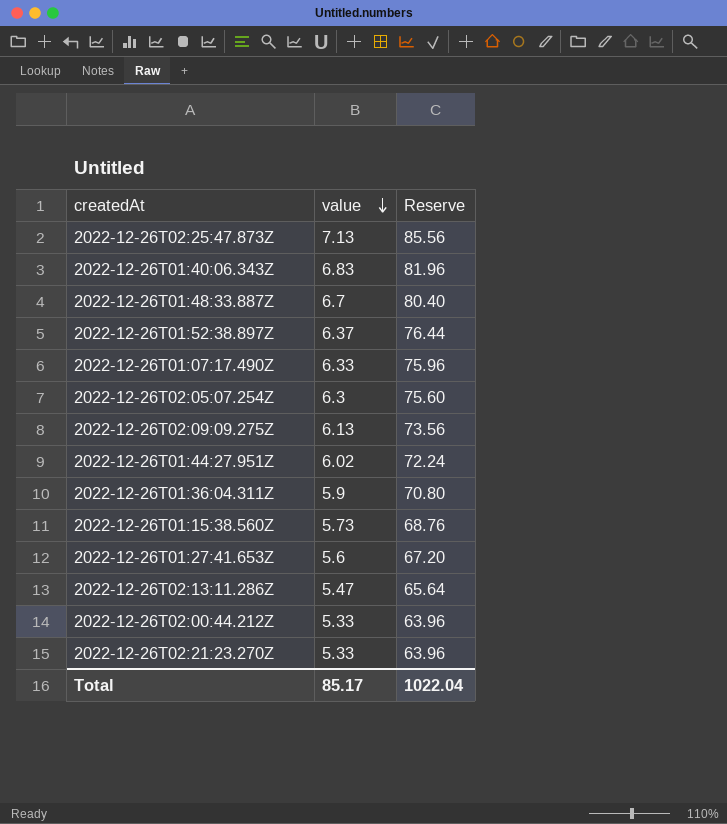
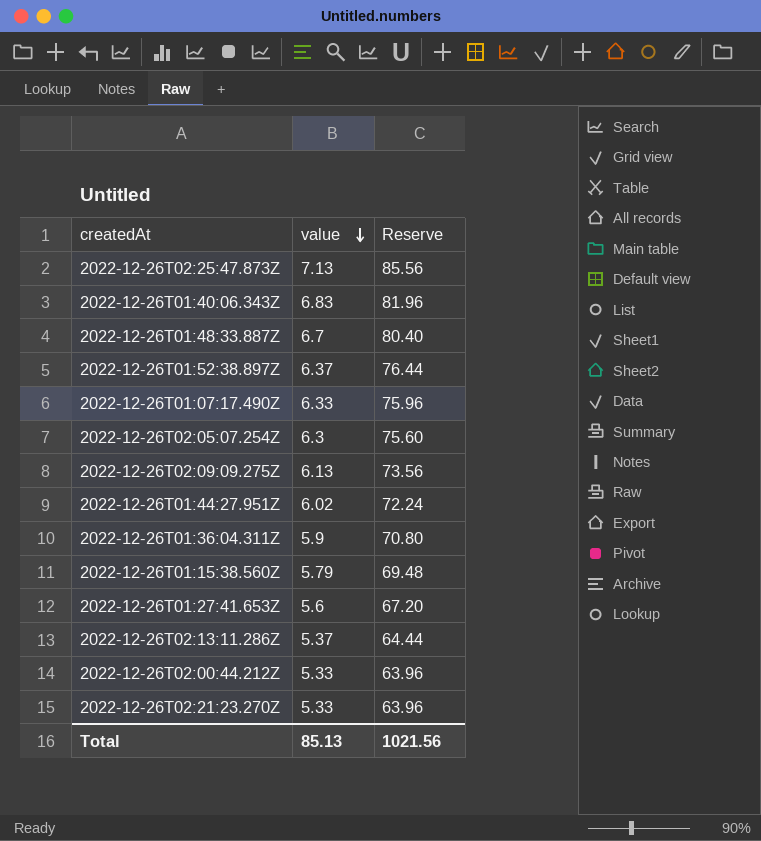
2022-12-26T01:15:38.560Z | value: 5.73 -> 5.79
2022-12-26T01:15:38.560Z | Reserve: 68.76 -> 69.48
2022-12-26T02:13:11.286Z | value: 5.47 -> 5.37
2022-12-26T02:13:11.286Z | Reserve: 65.64 -> 64.44
Total | value: 85.17 -> 85.13
Total | Reserve: 1022.04 -> 1021.56

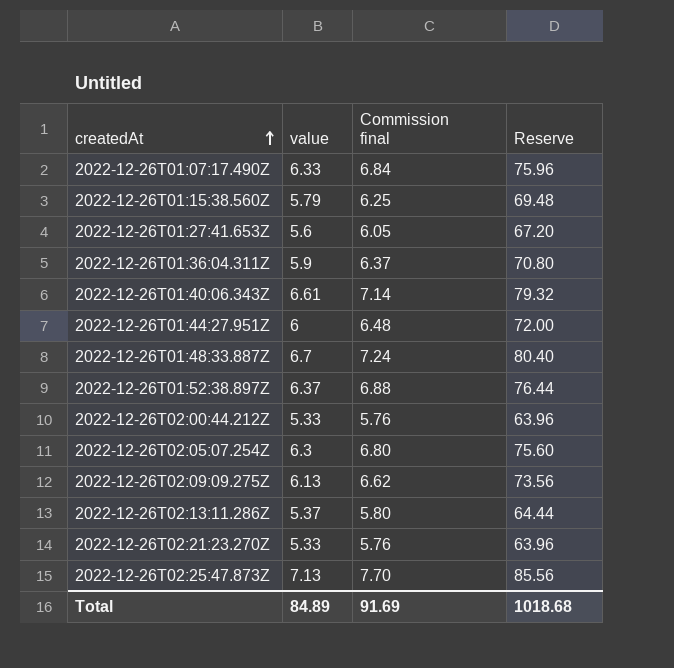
row order: value descending -> createdAt ascending
column Commission final | formula: none -> [value] * 1.08
2022-12-26T01:40:06.343Z | value: 6.83 -> 6.61
2022-12-26T01:40:06.343Z | Reserve: 81.96 -> 79.32
2022-12-26T01:44:27.951Z | value: 6.02 -> 6
2022-12-26T01:44:27.951Z | Reserve: 72.24 -> 72.00
Total | value: 85.13 -> 84.89
Total | Reserve: 1021.56 -> 1018.68

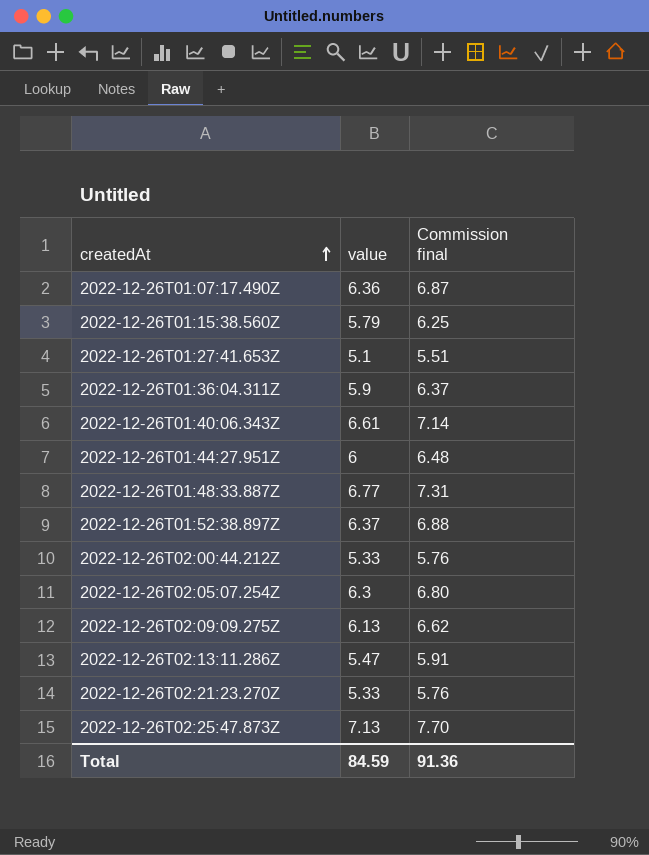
column Reserve | formula: [value] * 12 -> none
2022-12-26T01:07:17.490Z | value: 6.33 -> 6.36
2022-12-26T01:07:17.490Z | Commission final: 6.84 -> 6.87
2022-12-26T01:27:41.653Z | value: 5.6 -> 5.1
2022-12-26T01:27:41.653Z | Commission final: 6.05 -> 5.51
2022-12-26T01:48:33.887Z | value: 6.7 -> 6.77
2022-12-26T01:48:33.887Z | Commission final: 7.24 -> 7.31
2022-12-26T02:13:11.286Z | value: 5.37 -> 5.47
2022-12-26T02:13:11.286Z | Commission final: 5.80 -> 5.91
Total | value: 84.89 -> 84.59
Total | Commission final: 91.69 -> 91.36

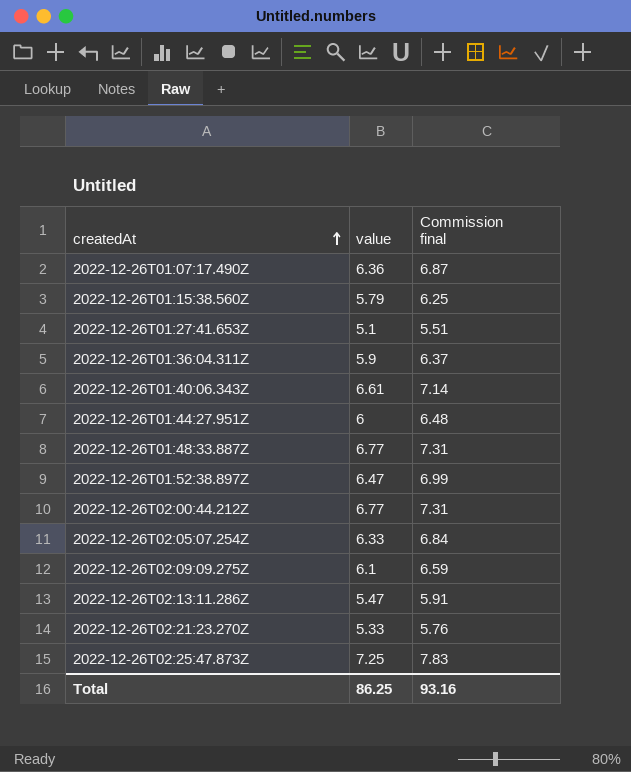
2022-12-26T01:52:38.897Z | value: 6.37 -> 6.47
2022-12-26T01:52:38.897Z | Commission final: 6.88 -> 6.99
2022-12-26T02:00:44.212Z | value: 5.33 -> 6.77
2022-12-26T02:00:44.212Z | Commission final: 5.76 -> 7.31
2022-12-26T02:05:07.254Z | value: 6.3 -> 6.33
2022-12-26T02:05:07.254Z | Commission final: 6.80 -> 6.84
2022-12-26T02:09:09.275Z | value: 6.13 -> 6.1
2022-12-26T02:09:09.275Z | Commission final: 6.62 -> 6.59
2022-12-26T02:25:47.873Z | value: 7.13 -> 7.25
2022-12-26T02:25:47.873Z | Commission final: 7.70 -> 7.83
Total | value: 84.59 -> 86.25
Total | Commission final: 91.36 -> 93.16

